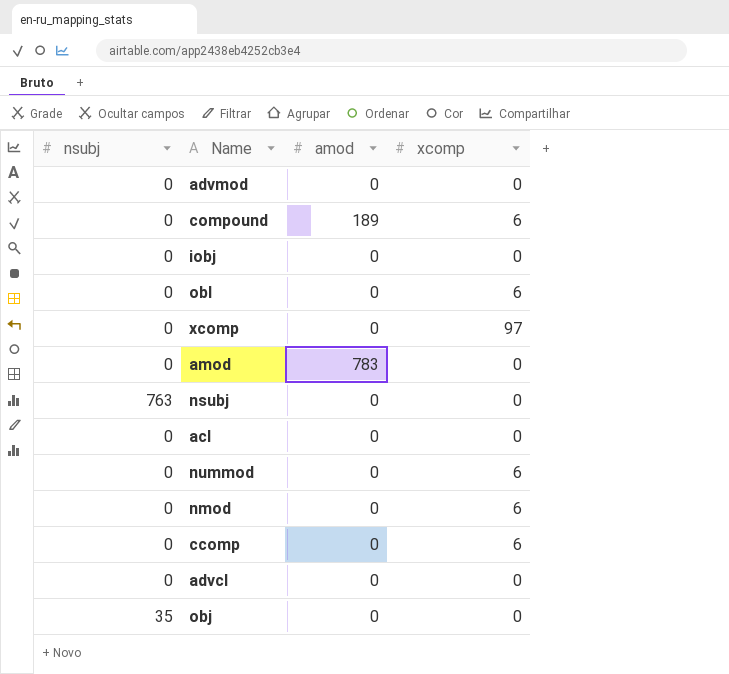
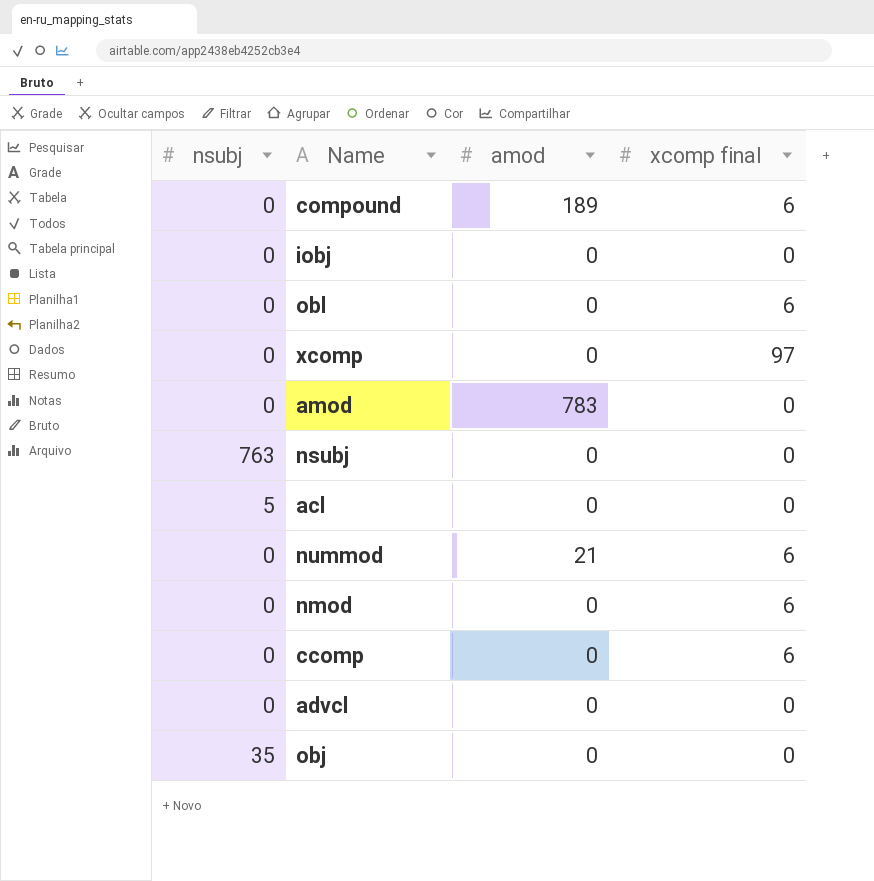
column name: xcomp -> xcomp final
row advmod: 0 | 0 | 0 -> none
acl | nsubj: 0 -> 5
nummod | amod: 0 -> 21

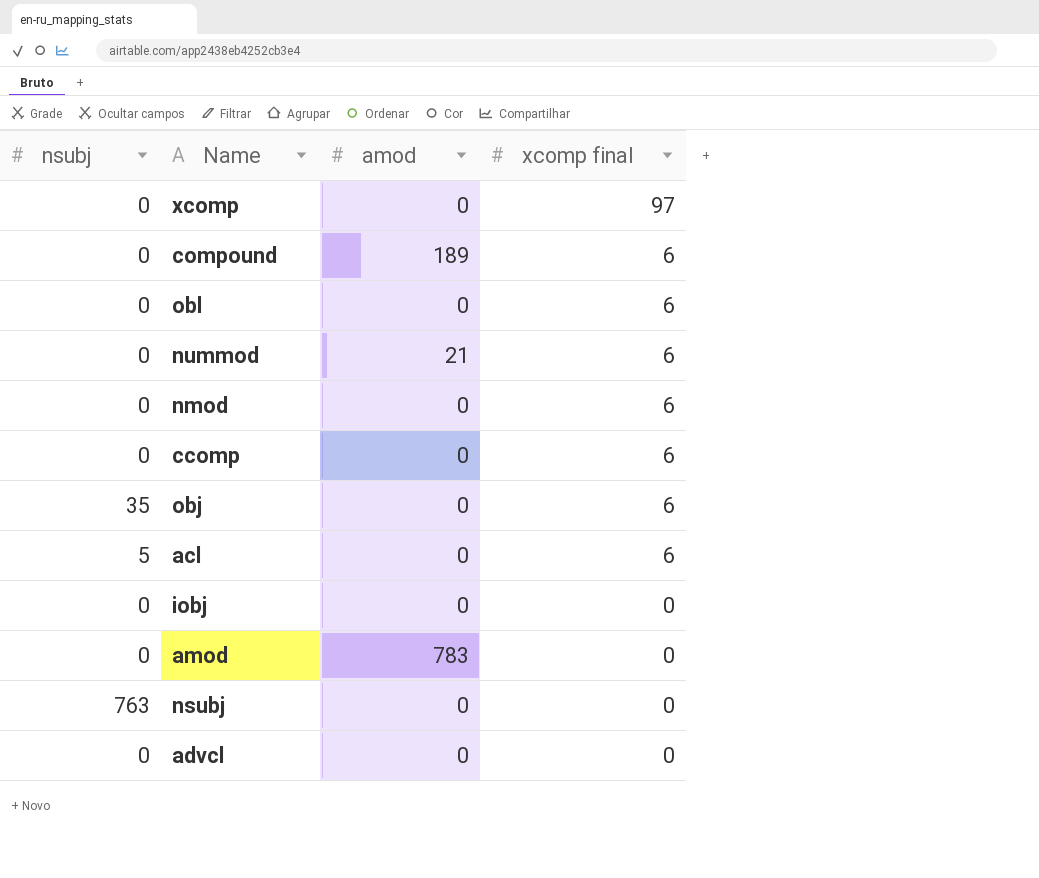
row order: none -> xcomp final descending
obj | xcomp final: 0 -> 6
acl | xcomp final: 0 -> 6

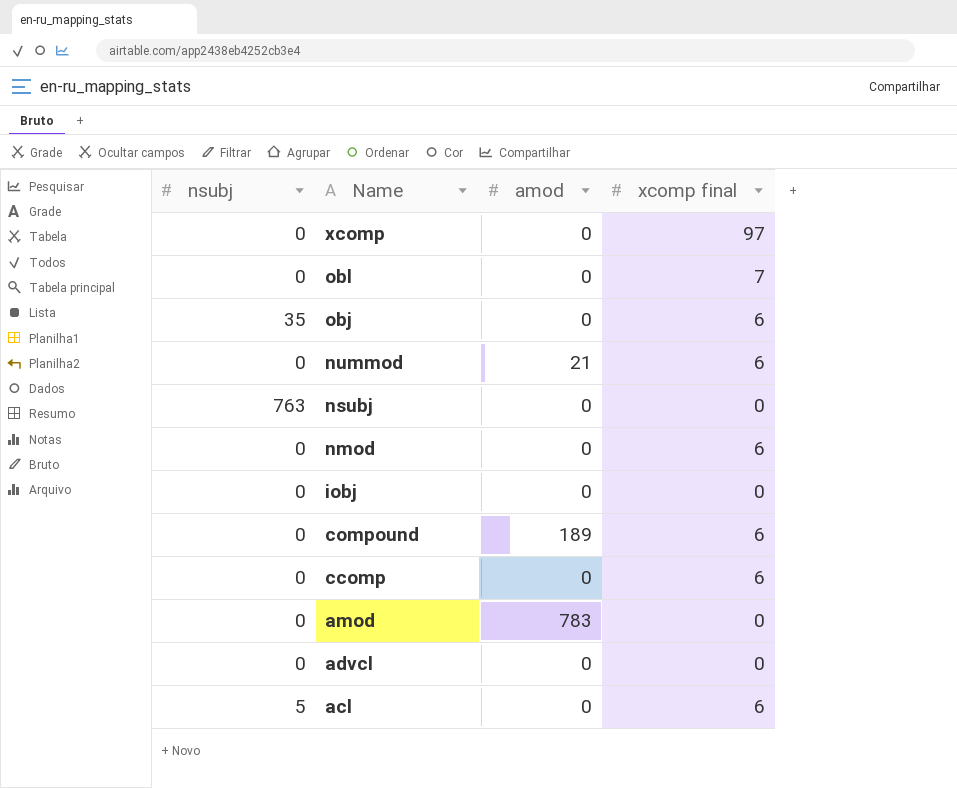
row order: xcomp final descending -> Name descending
obl | xcomp final: 6 -> 7

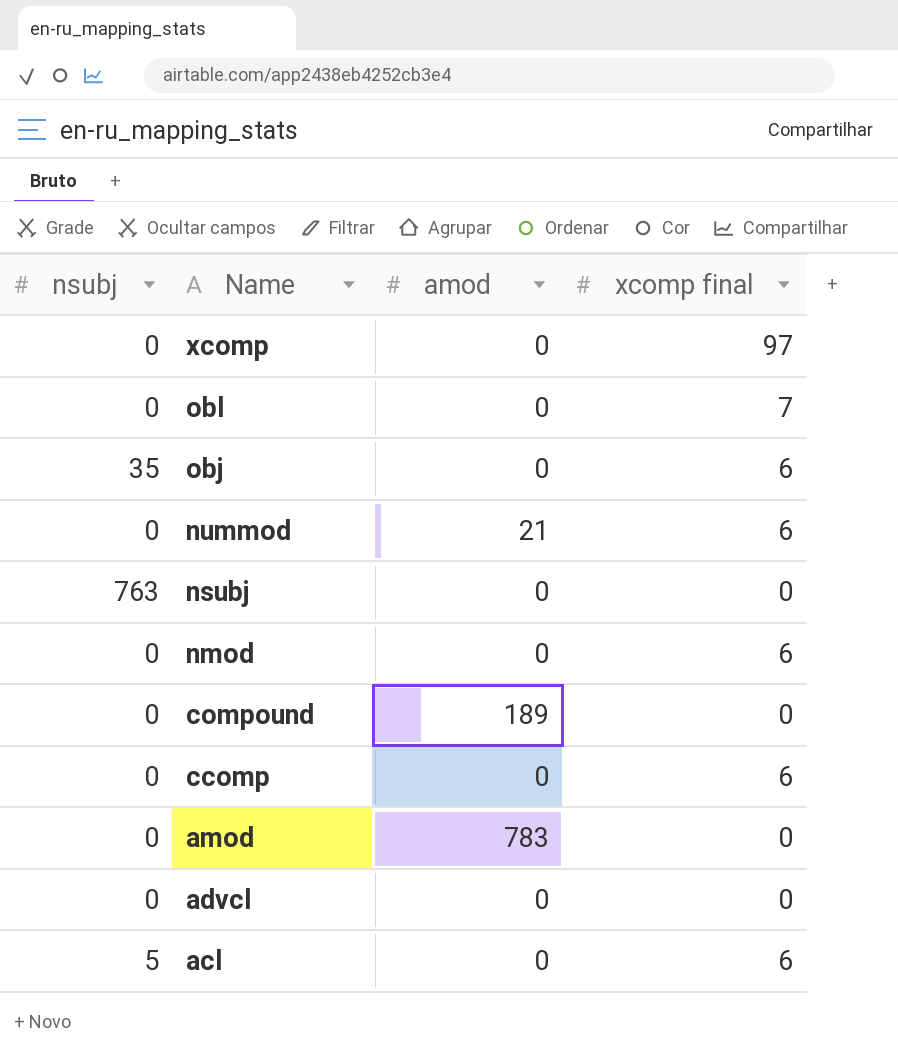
row iobj: 0 | 0 | 0 -> none
compound | xcomp final: 6 -> 0

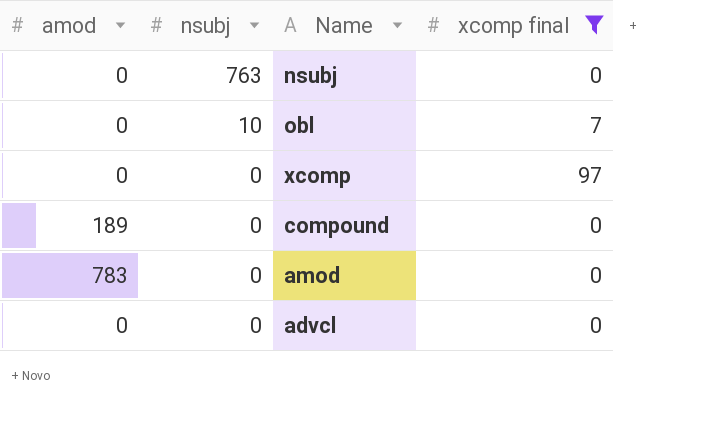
filter: none -> xcomp final != 6
row order: Name descending -> nsubj descending
column amod | position: 3 -> 1
obl | nsubj: 0 -> 10

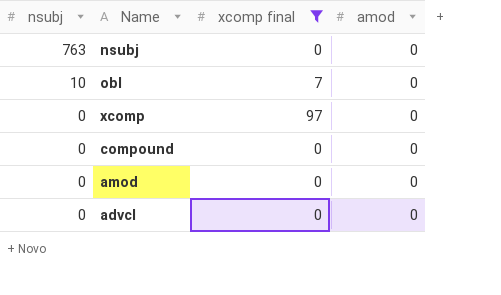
column amod | position: 1 -> 4
compound | amod: 189 -> 0
amod | amod: 783 -> 0

